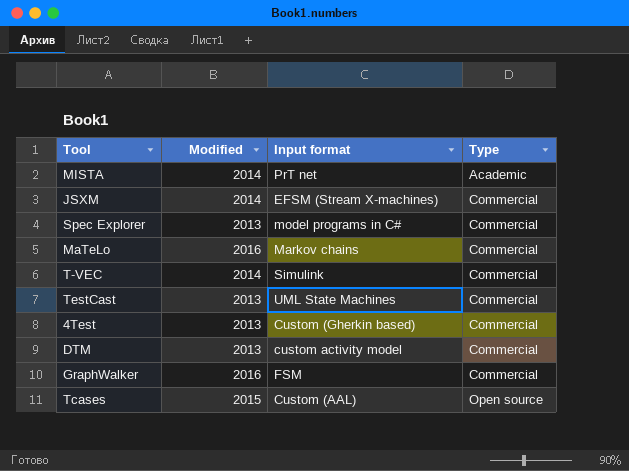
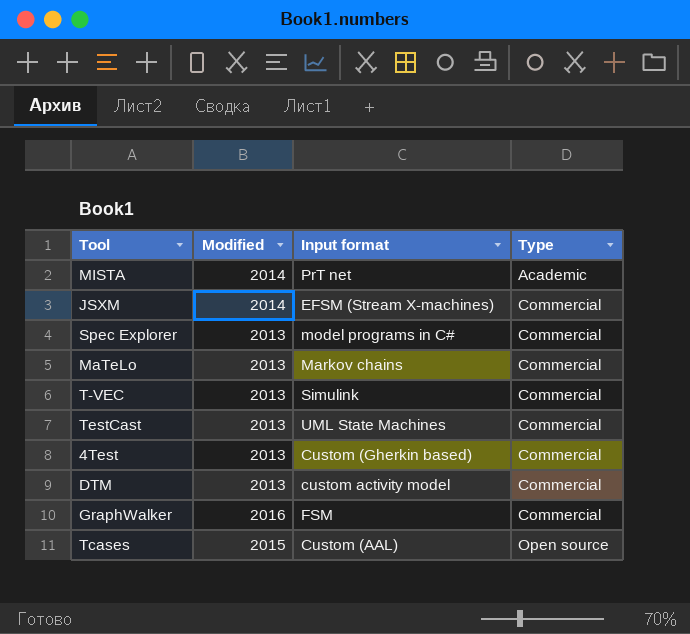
MaTeLo | Modified: 2016 -> 2013
T-VEC | Modified: 2014 -> 2013

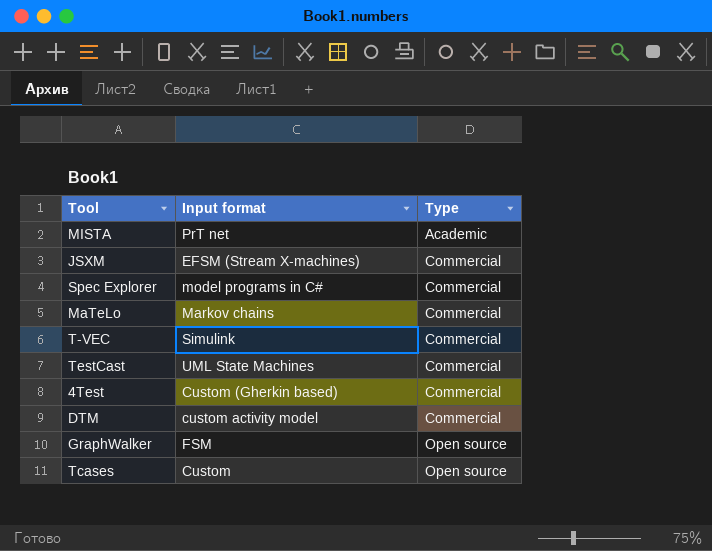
column Modified | position: 2 -> none
GraphWalker | Type: Commercial -> Open source
Tcases | Input format: Custom (AAL) -> Custom

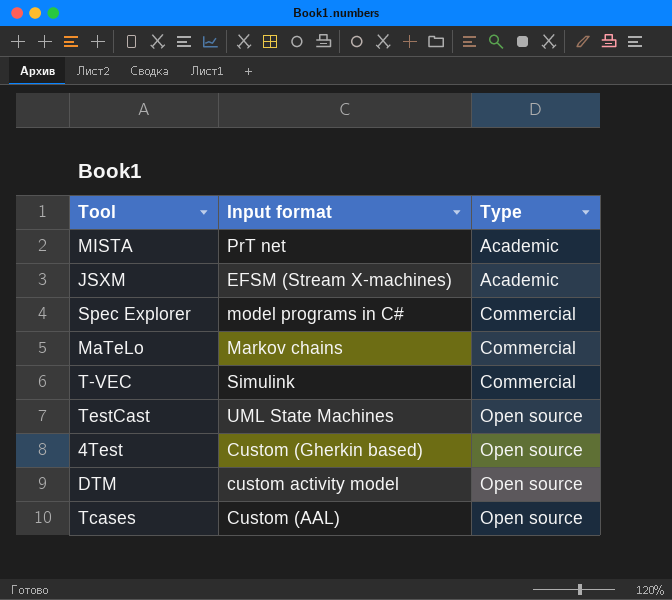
row GraphWalker: FSM | Open source -> none
JSXM | Type: Commercial -> Academic
TestCast | Type: Commercial -> Open source
4Test | Type: Commercial -> Open source
DTM | Type: Commercial -> Open source
Tcases | Input format: Custom -> Custom (AAL)

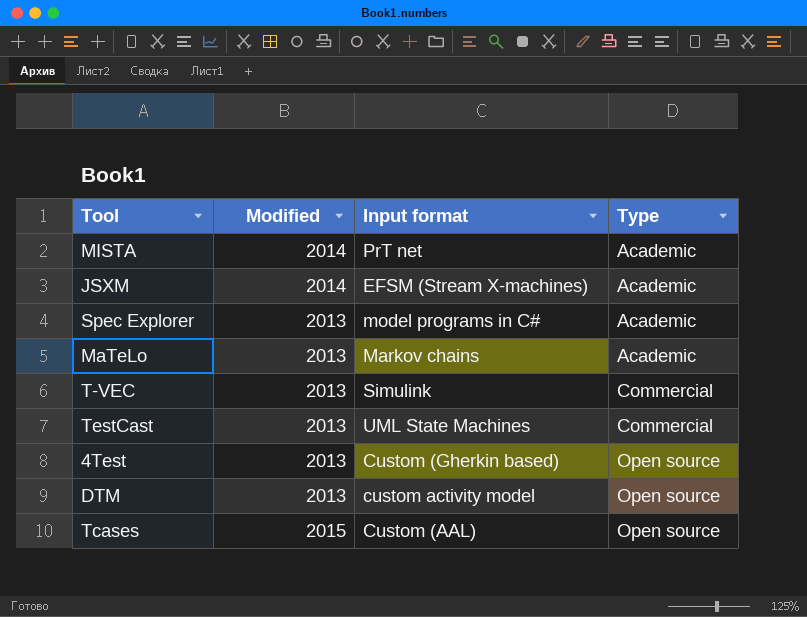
column Modified | position: none -> 2
Spec Explorer | Type: Commercial -> Academic
MaTeLo | Type: Commercial -> Academic
TestCast | Type: Open source -> Commercial

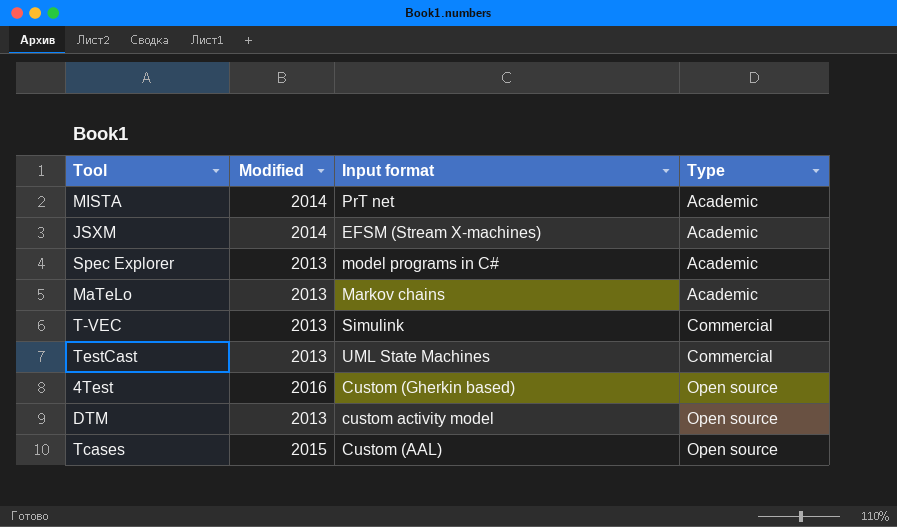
4Test | Modified: 2013 -> 2016

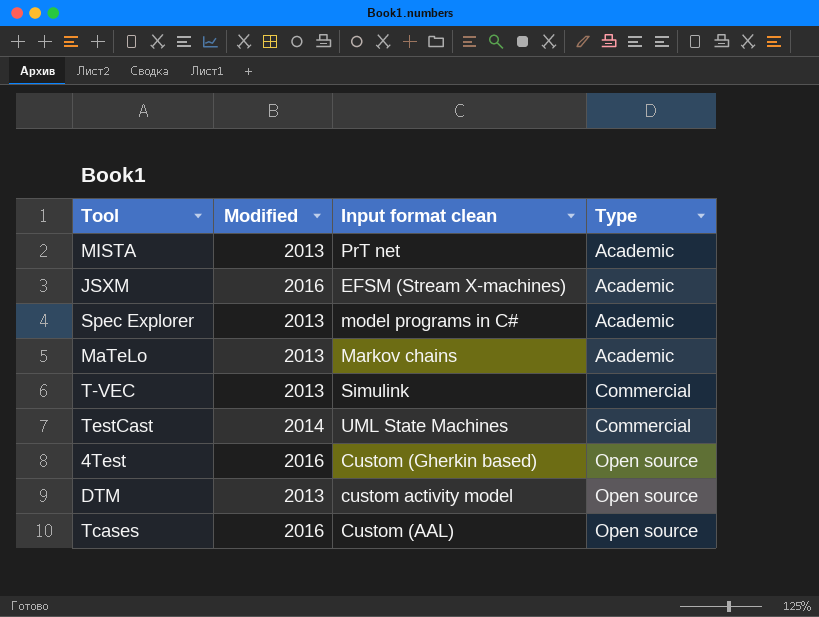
column name: Input format -> Input format clean
MISTA | Modified: 2014 -> 2013
JSXM | Modified: 2014 -> 2016
TestCast | Modified: 2013 -> 2014
Tcases | Modified: 2015 -> 2016

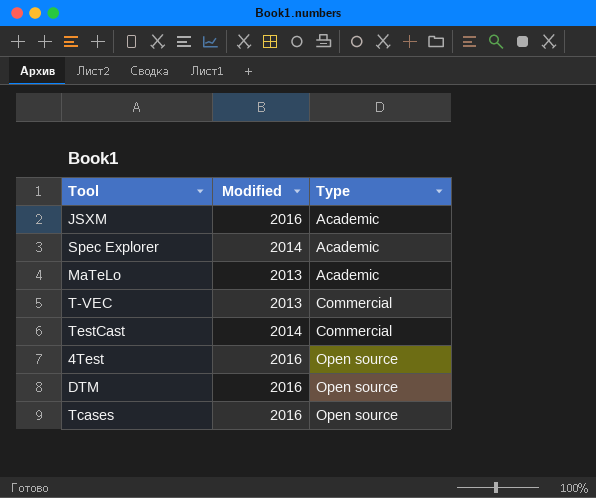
column Input format clean | position: 3 -> none
row MISTA: 2013 | PrT net | Academic -> none
Spec Explorer | Modified: 2013 -> 2014
DTM | Modified: 2013 -> 2016

